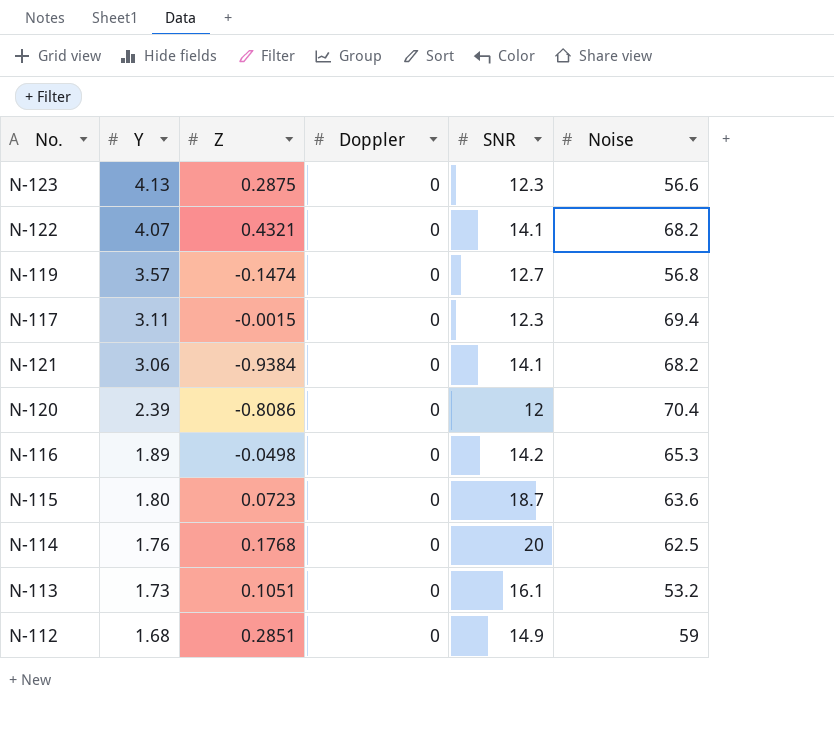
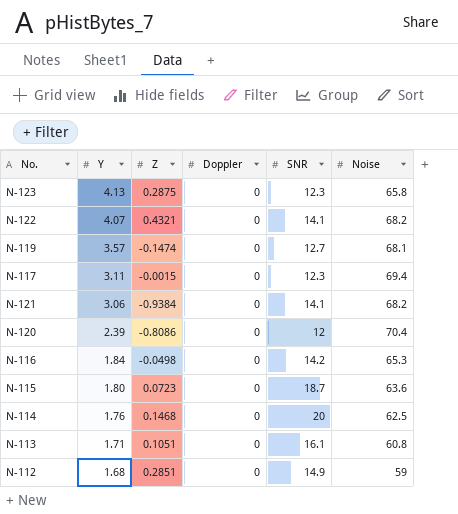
N-123 | Noise: 56.6 -> 65.8
N-119 | Noise: 56.8 -> 68.1
N-116 | Y: 1.89 -> 1.84
N-114 | Z: 0.1768 -> 0.1468
N-113 | Y: 1.73 -> 1.71
N-113 | Noise: 53.2 -> 60.8

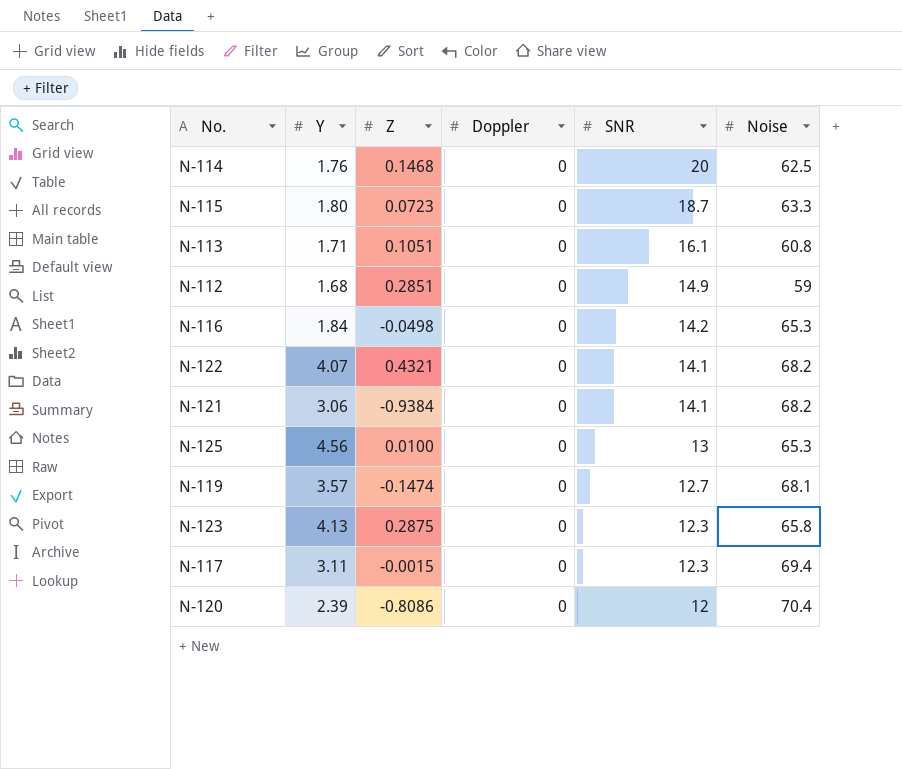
row order: Y descending -> SNR descending
N-115 | Noise: 63.6 -> 63.3
row N-125: none -> 4.56 | 0.0100 | 0 | 13 | 65.3

